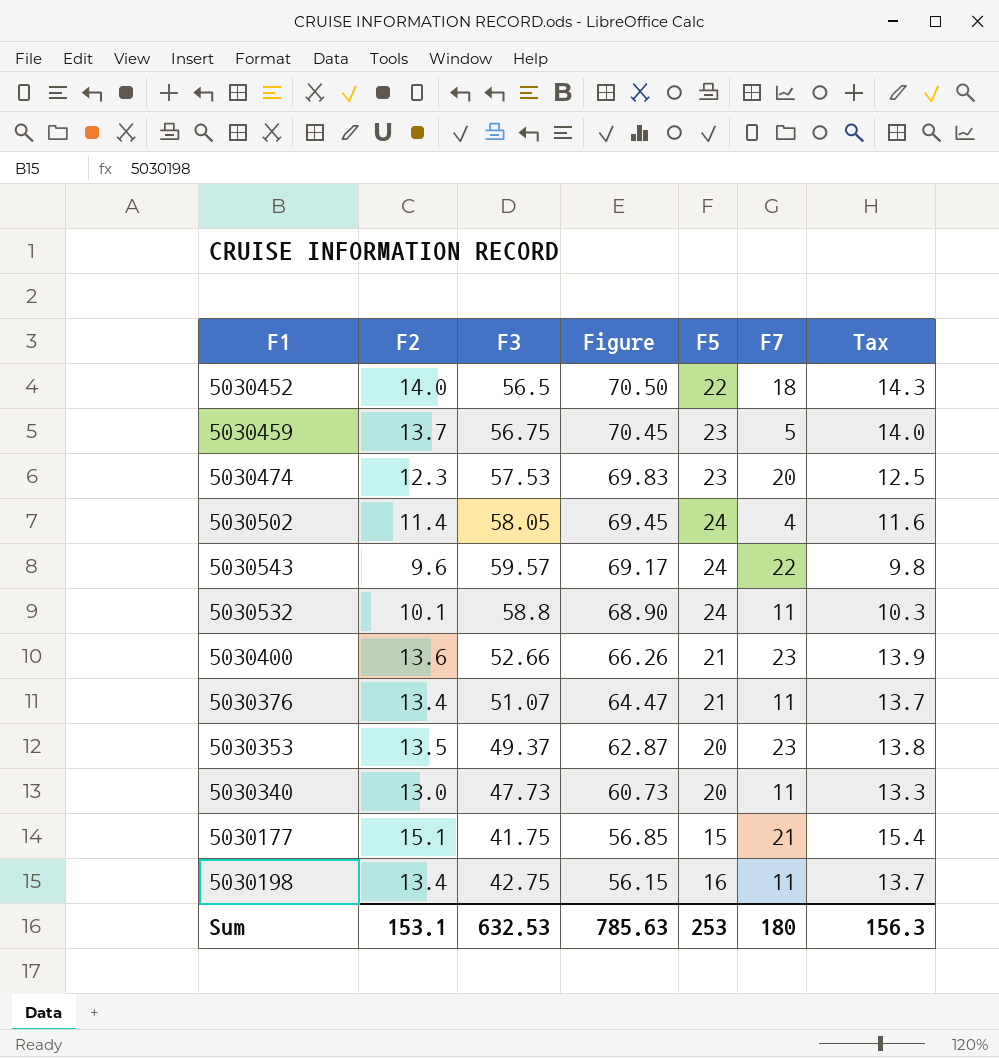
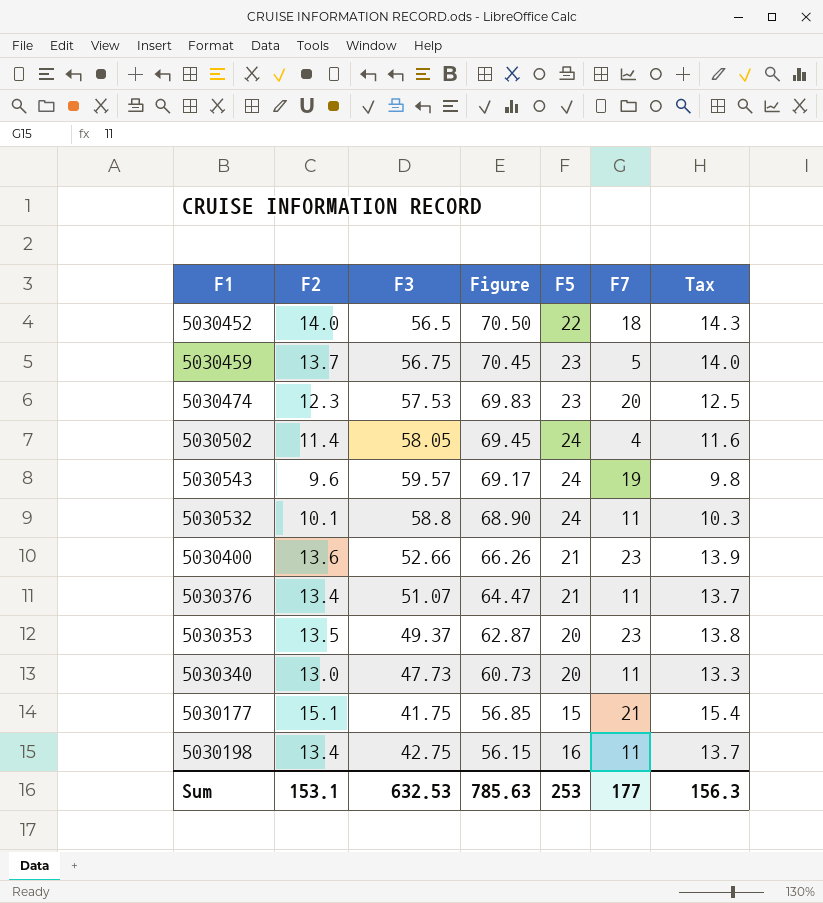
5030543 | F7: 22 -> 19
Sum | F7: 180 -> 177

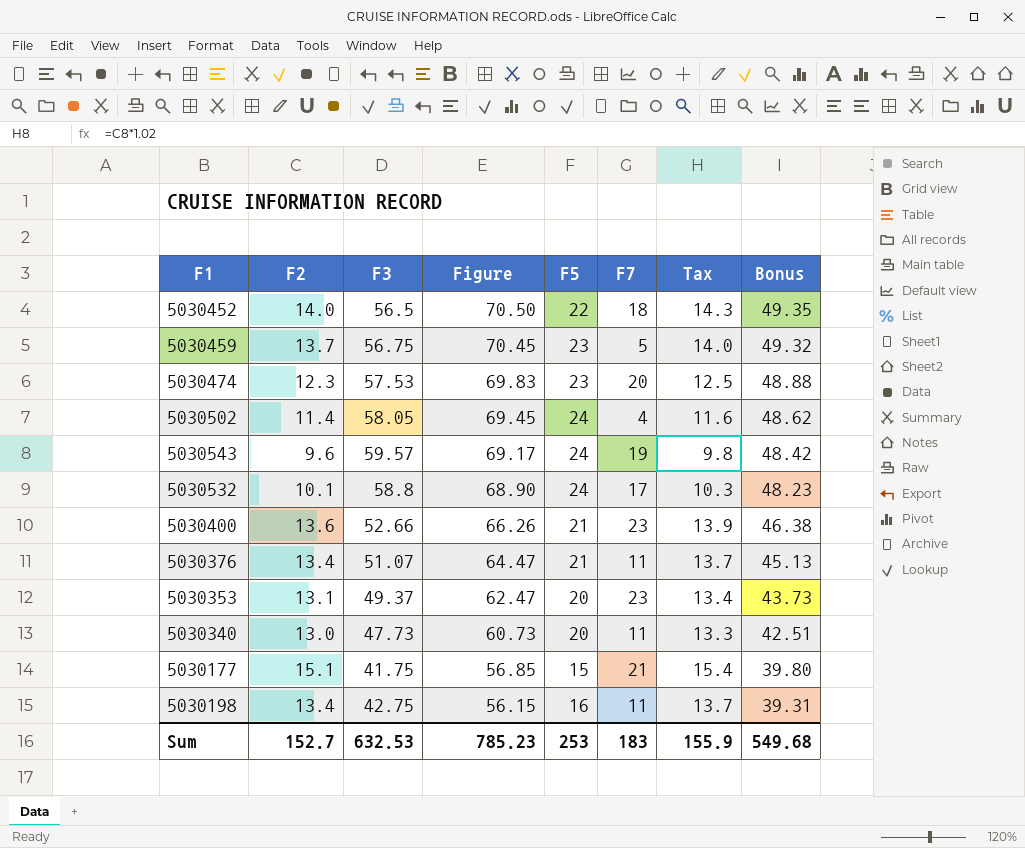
column Bonus | formula: none -> [Figure] * 0.7
5030532 | F7: 11 -> 17
5030353 | F2: 13.5 -> 13.1
5030353 | Figure: 62.87 -> 62.47
5030353 | Tax: 13.8 -> 13.4
Sum | F2: 153.1 -> 152.7
Sum | Figure: 785.63 -> 785.23
Sum | F7: 177 -> 183
Sum | Tax: 156.3 -> 155.9

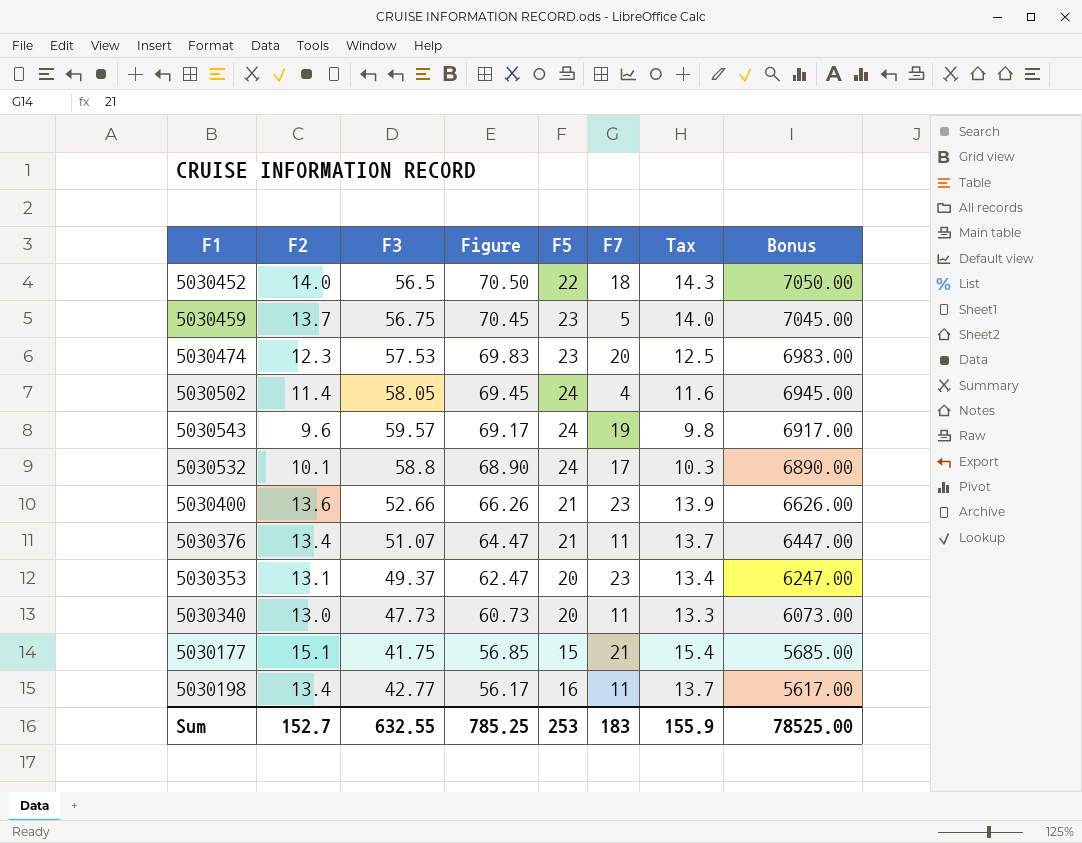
column Bonus | formula: [Figure] * 0.7 -> [Figure] * 100
5030198 | F3: 42.75 -> 42.77
5030198 | Figure: 56.15 -> 56.17
Sum | F3: 632.53 -> 632.55
Sum | Figure: 785.23 -> 785.25
Sum | Bonus: 549.68 -> 78525.00

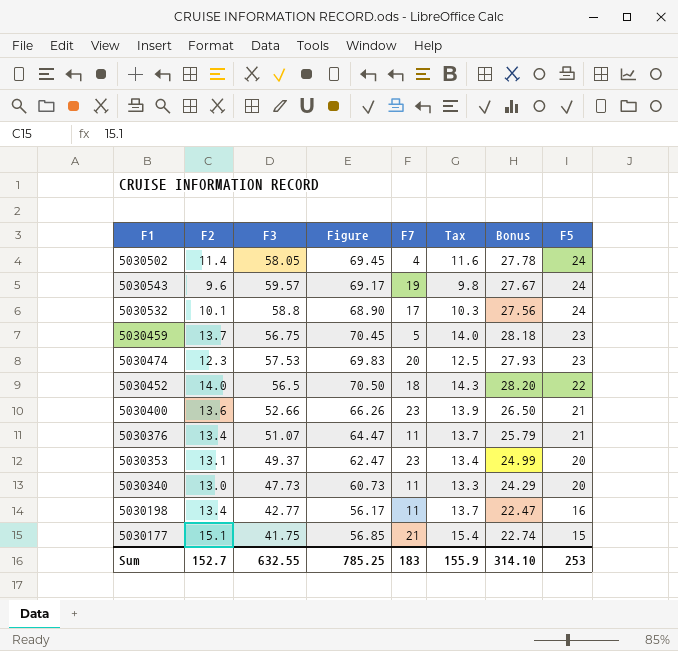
row order: Figure descending -> F5 descending
column Bonus | formula: [Figure] * 100 -> [Figure] * 0.4
column F5 | position: 5 -> 8
Sum | Bonus: 78525.00 -> 314.10

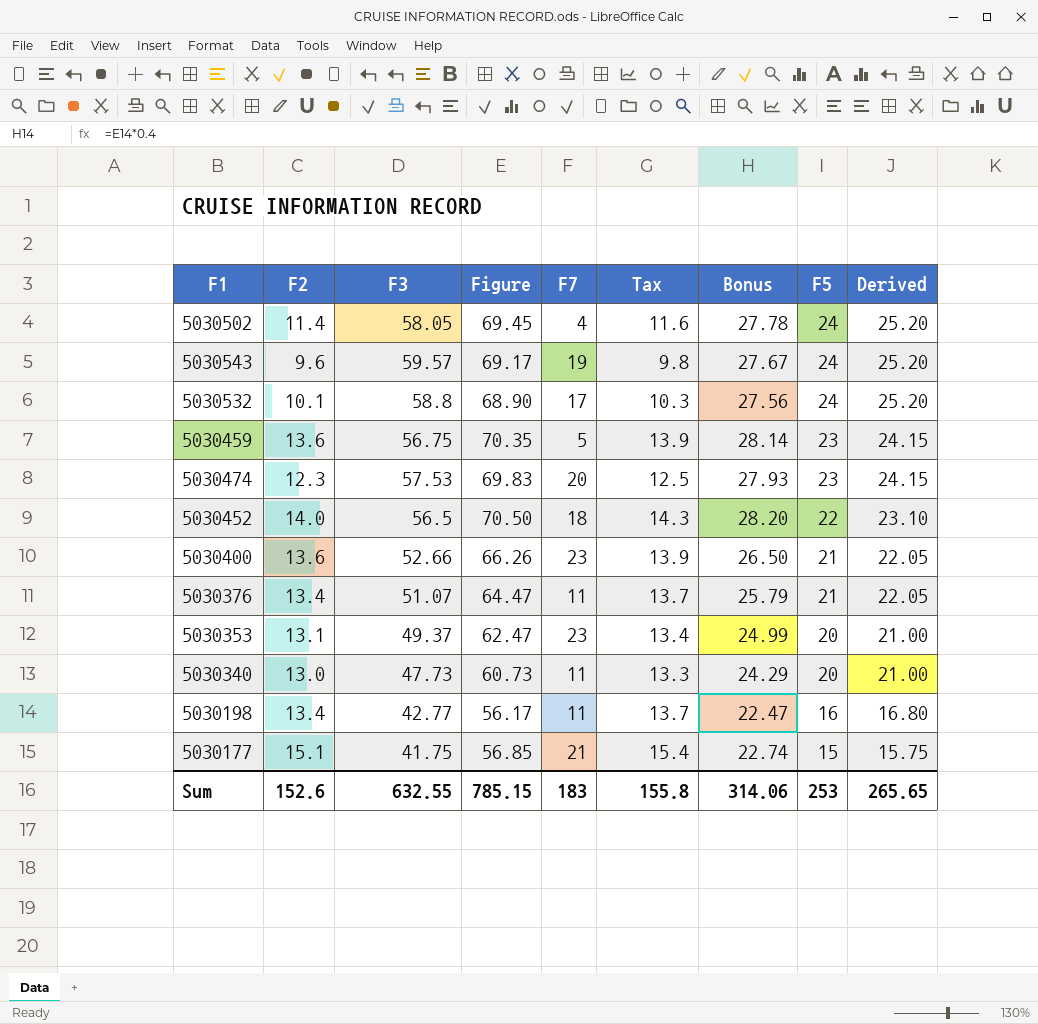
column Derived | formula: none -> [F5] * 1.05
5030459 | F2: 13.7 -> 13.6
5030459 | Figure: 70.45 -> 70.35
5030459 | Tax: 14.0 -> 13.9
5030459 | Bonus: 28.18 -> 28.14
Sum | F2: 152.7 -> 152.6
Sum | Figure: 785.25 -> 785.15
Sum | Tax: 155.9 -> 155.8
Sum | Bonus: 314.10 -> 314.06

